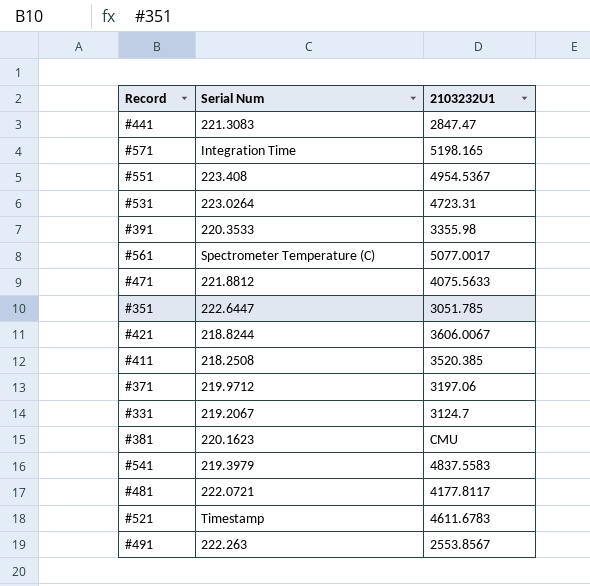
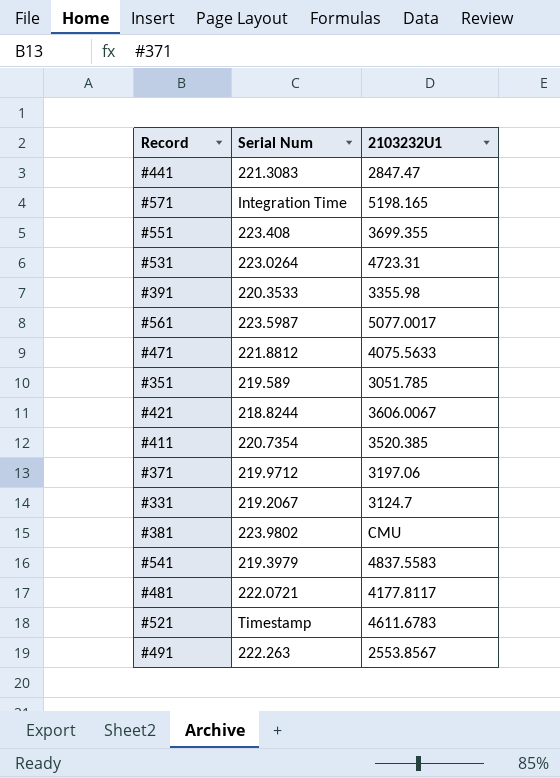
#551 | 2103232U1: 4954.5367 -> 3699.355
#561 | Serial Num: Spectrometer Temperature (C) -> 223.5987
#351 | Serial Num: 222.6447 -> 219.589
#411 | Serial Num: 218.2508 -> 220.7354
#381 | Serial Num: 220.1623 -> 223.9802

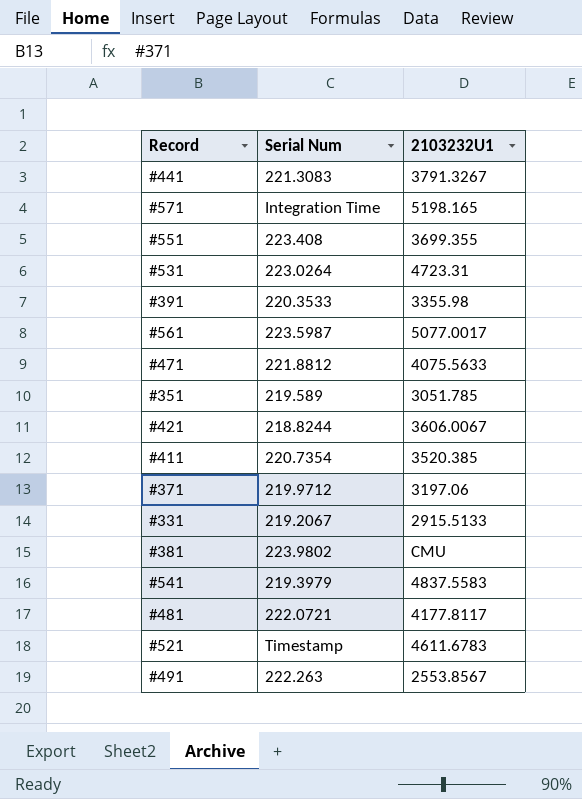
#441 | 2103232U1: 2847.47 -> 3791.3267
#331 | 2103232U1: 3124.7 -> 2915.5133

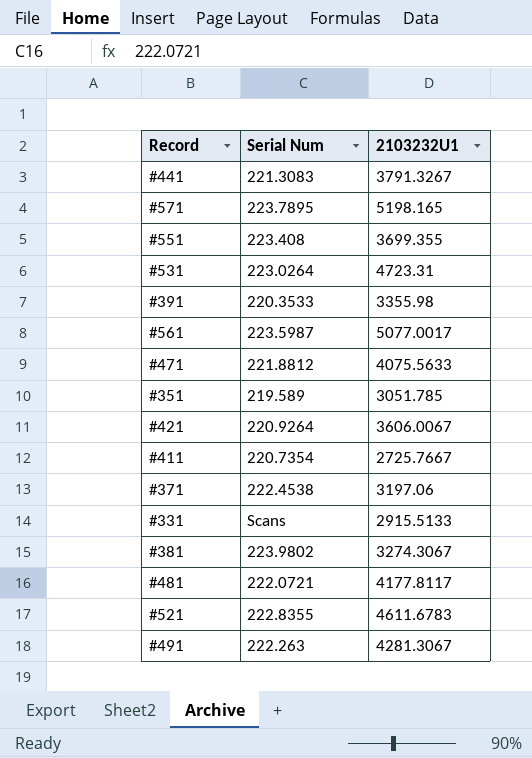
row #541: 219.3979 | 4837.5583 -> none
#571 | Serial Num: Integration Time -> 223.7895
#421 | Serial Num: 218.8244 -> 220.9264
#411 | 2103232U1: 3520.385 -> 2725.7667
#371 | Serial Num: 219.9712 -> 222.4538
#331 | Serial Num: 219.2067 -> Scans
#381 | 2103232U1: CMU -> 3274.3067
#521 | Serial Num: Timestamp -> 222.8355
#491 | 2103232U1: 2553.8567 -> 4281.3067

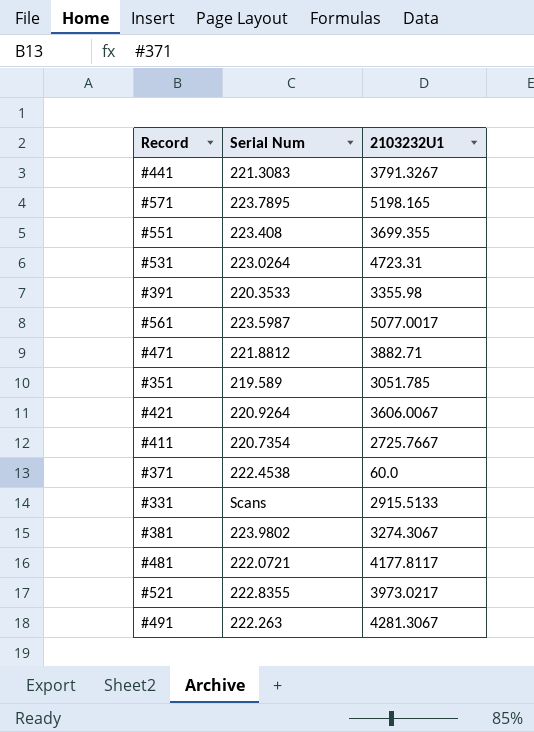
#471 | 2103232U1: 4075.5633 -> 3882.71
#371 | 2103232U1: 3197.06 -> 60.0
#521 | 2103232U1: 4611.6783 -> 3973.0217

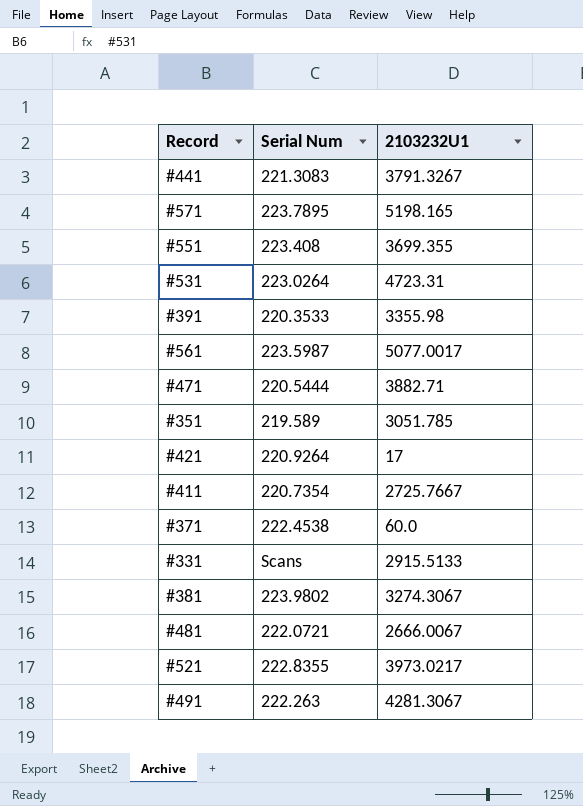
#471 | Serial Num: 221.8812 -> 220.5444
#421 | 2103232U1: 3606.0067 -> 17
#481 | 2103232U1: 4177.8117 -> 2666.0067

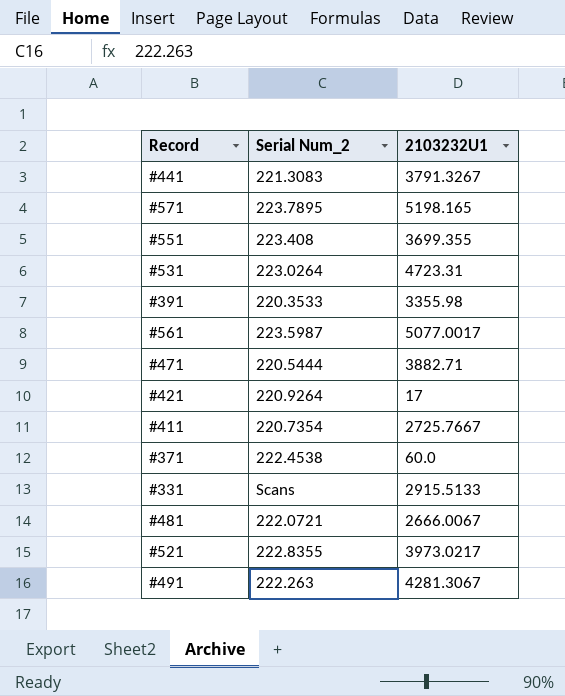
column name: Serial Num -> Serial Num_2
row #351: 219.589 | 3051.785 -> none
row #381: 223.9802 | 3274.3067 -> none

